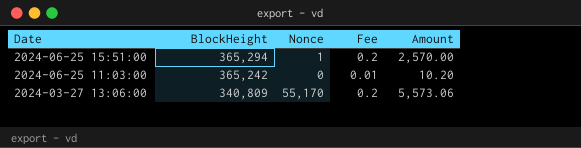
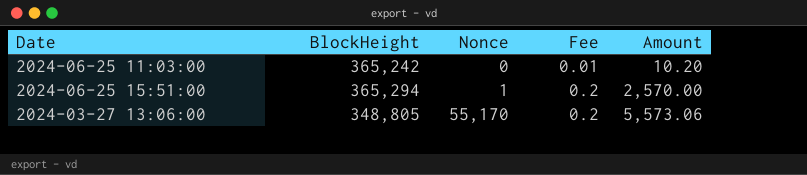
row order: Date descending -> Nonce ascending
2024-03-27 13:06:00 | BlockHeight: 340,809 -> 348,805

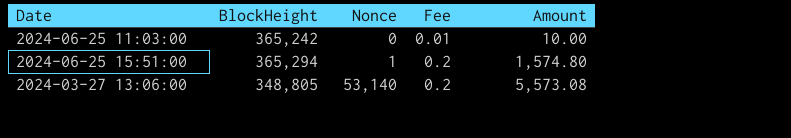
2024-06-25 11:03:00 | Amount: 10.20 -> 10.00
2024-06-25 15:51:00 | Amount: 2,570.00 -> 1,574.80
2024-03-27 13:06:00 | Nonce: 55,170 -> 53,140
2024-03-27 13:06:00 | Amount: 5,573.06 -> 5,573.08

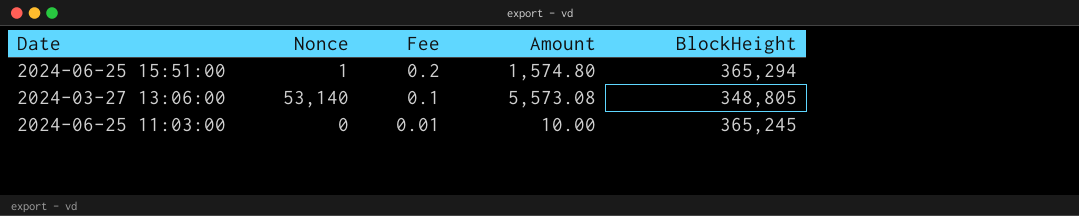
row order: Nonce ascending -> Fee descending
column BlockHeight | position: 2 -> 5
2024-03-27 13:06:00 | Fee: 0.2 -> 0.1
2024-06-25 11:03:00 | BlockHeight: 365,242 -> 365,245

